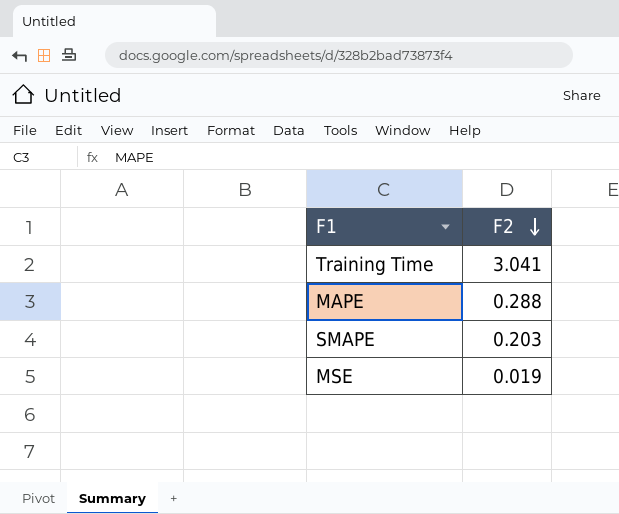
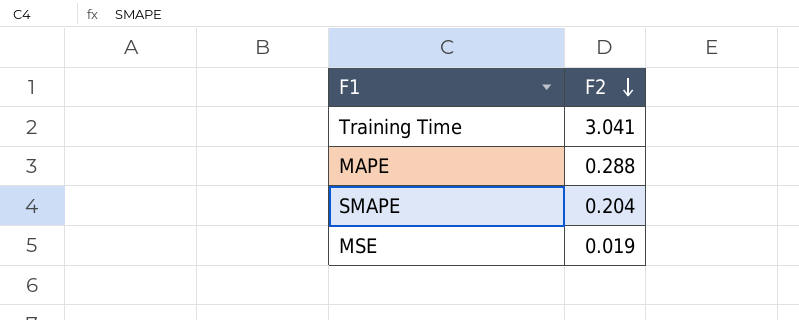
SMAPE | F2: 0.203 -> 0.204

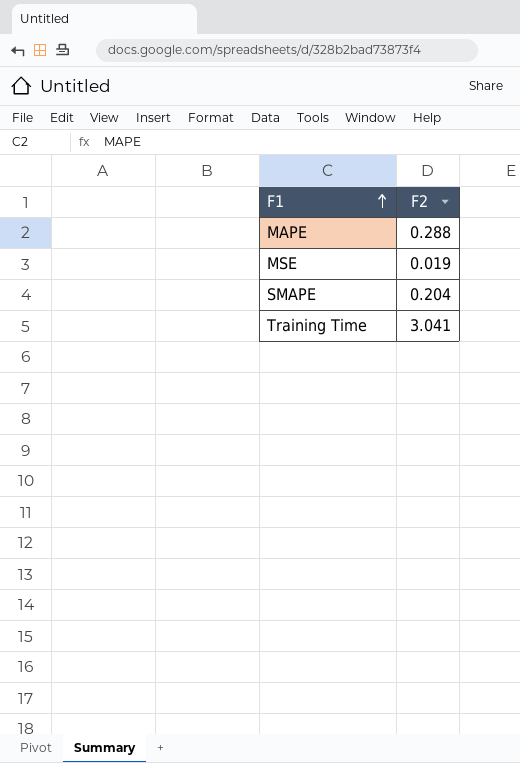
row order: F2 descending -> F1 ascending

